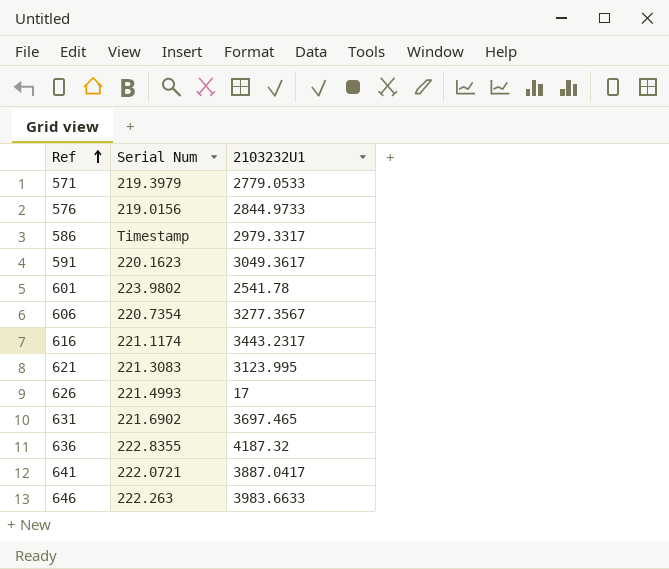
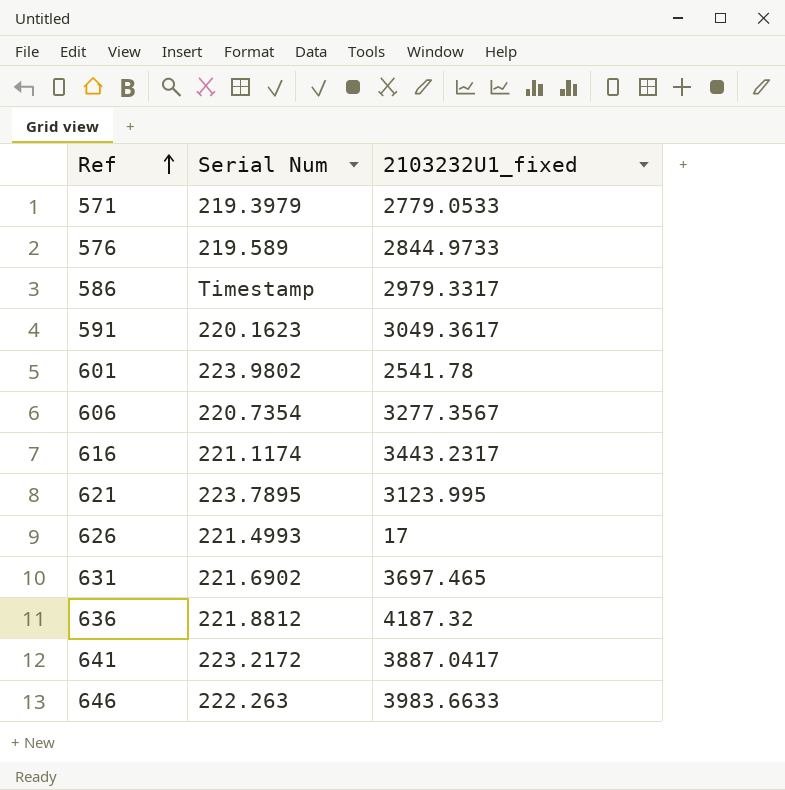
column name: 2103232U1 -> 2103232U1_fixed
576 | Serial Num: 219.0156 -> 219.589
621 | Serial Num: 221.3083 -> 223.7895
636 | Serial Num: 222.8355 -> 221.8812
641 | Serial Num: 222.0721 -> 223.2172

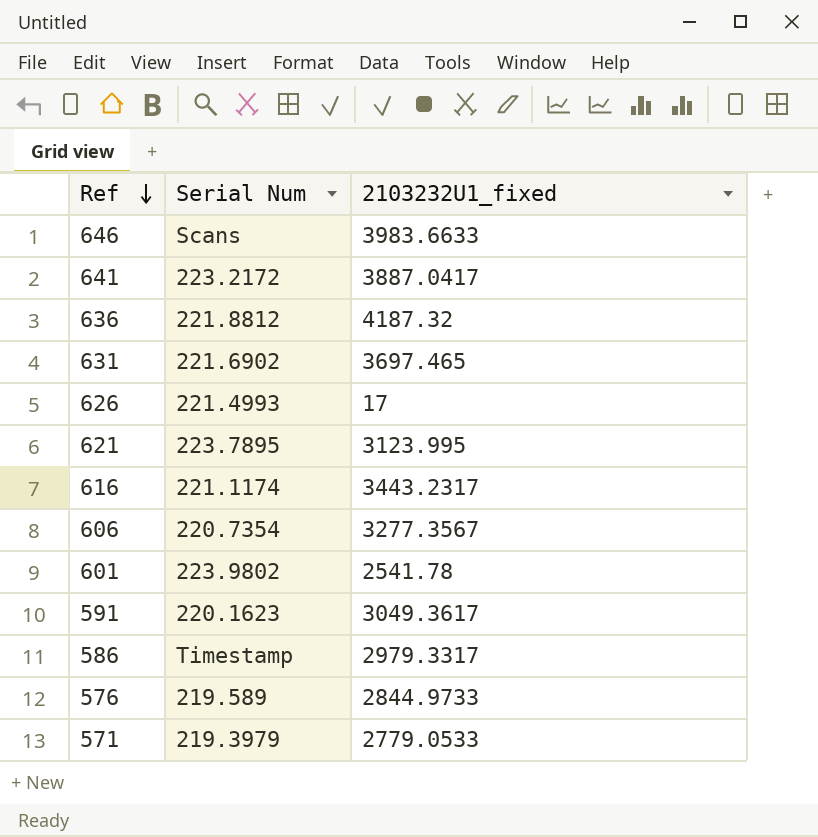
row order: Ref ascending -> Ref descending
646 | Serial Num: 222.263 -> Scans

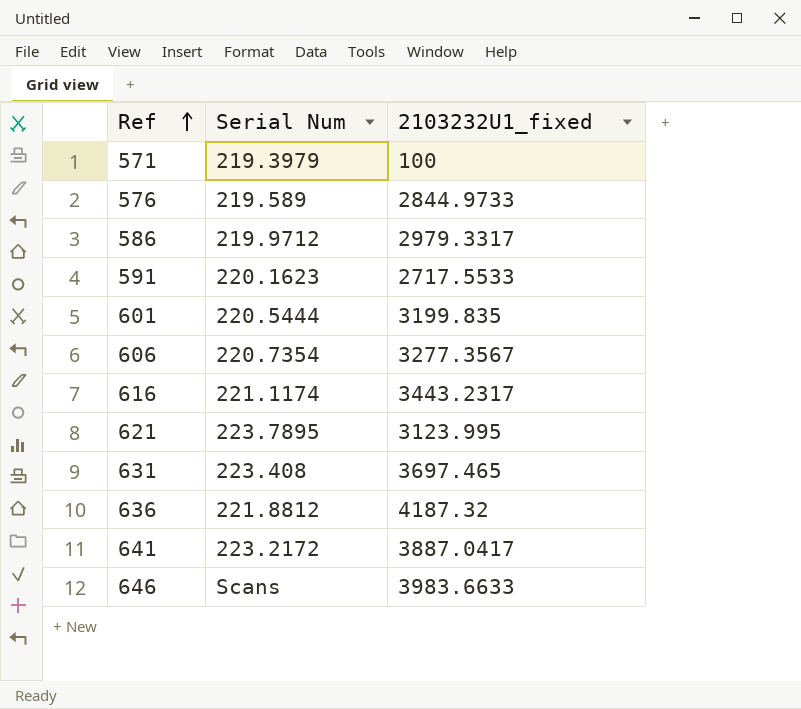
row order: Ref descending -> Ref ascending
row 626: 221.4993 | 17 -> none
571 | 2103232U1_fixed: 2779.0533 -> 100
586 | Serial Num: Timestamp -> 219.9712
591 | 2103232U1_fixed: 3049.3617 -> 2717.5533
601 | Serial Num: 223.9802 -> 220.5444
601 | 2103232U1_fixed: 2541.78 -> 3199.835
631 | Serial Num: 221.6902 -> 223.408

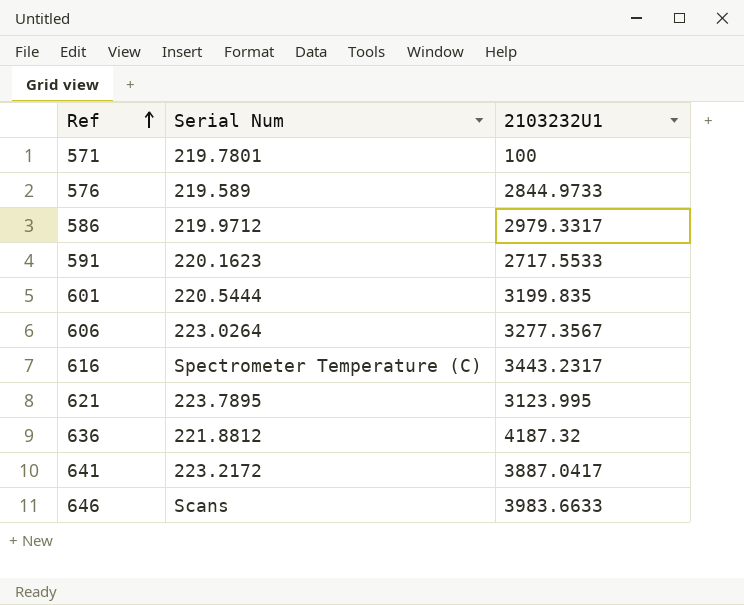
column name: 2103232U1_fixed -> 2103232U1
row 631: 223.408 | 3697.465 -> none
571 | Serial Num: 219.3979 -> 219.7801
606 | Serial Num: 220.7354 -> 223.0264
616 | Serial Num: 221.1174 -> Spectrometer Temperature (C)

